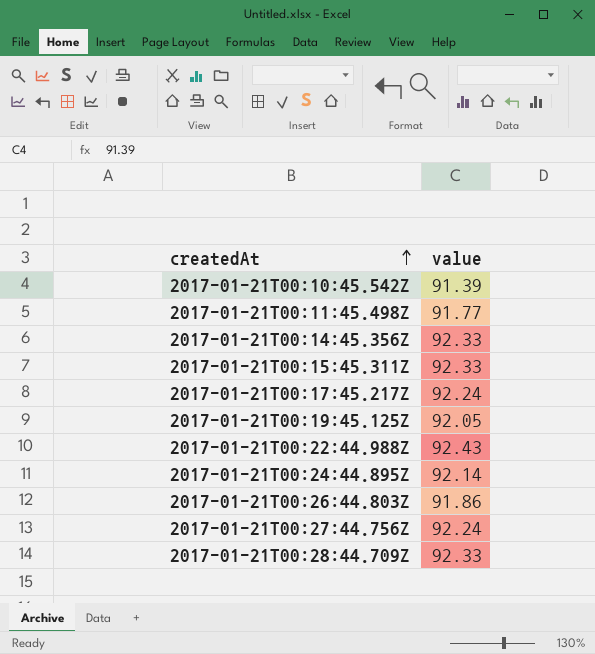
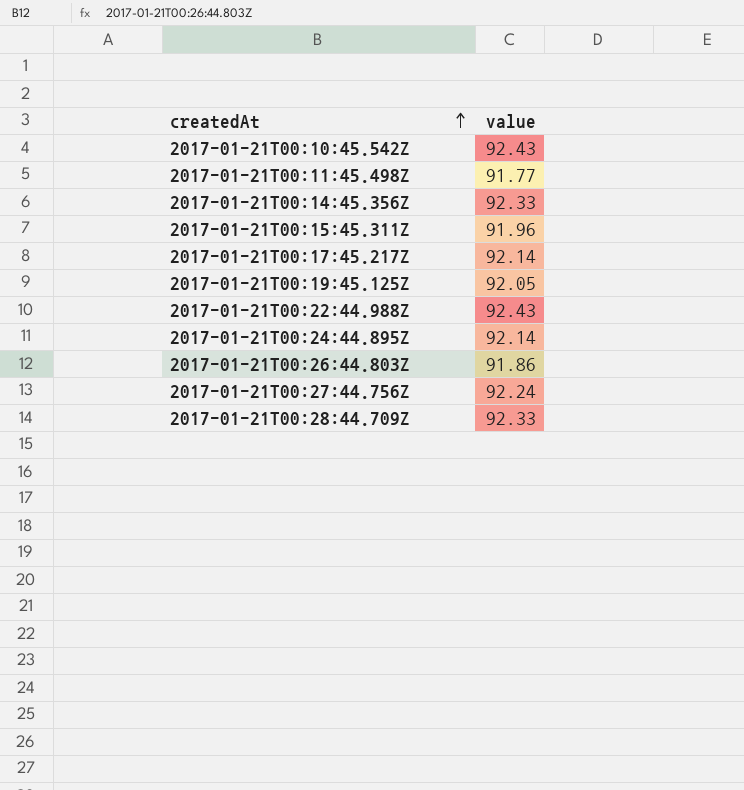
2017-01-21T00:10:45.542Z | value: 91.39 -> 92.43
2017-01-21T00:15:45.311Z | value: 92.33 -> 91.96
2017-01-21T00:17:45.217Z | value: 92.24 -> 92.14

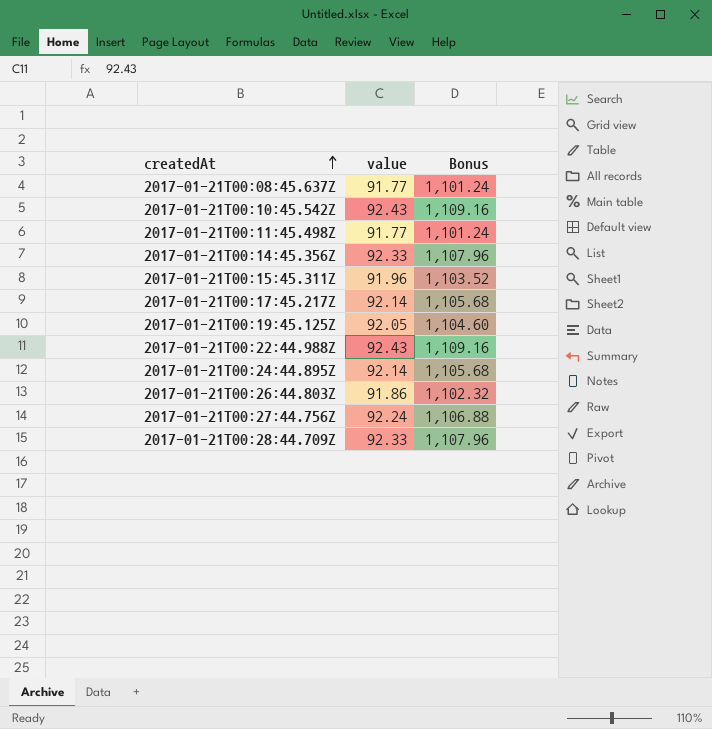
column Bonus | formula: none -> [value] * 12
row 2017-01-21T00:08:45.637Z: none -> 91.77 | 1,101.24

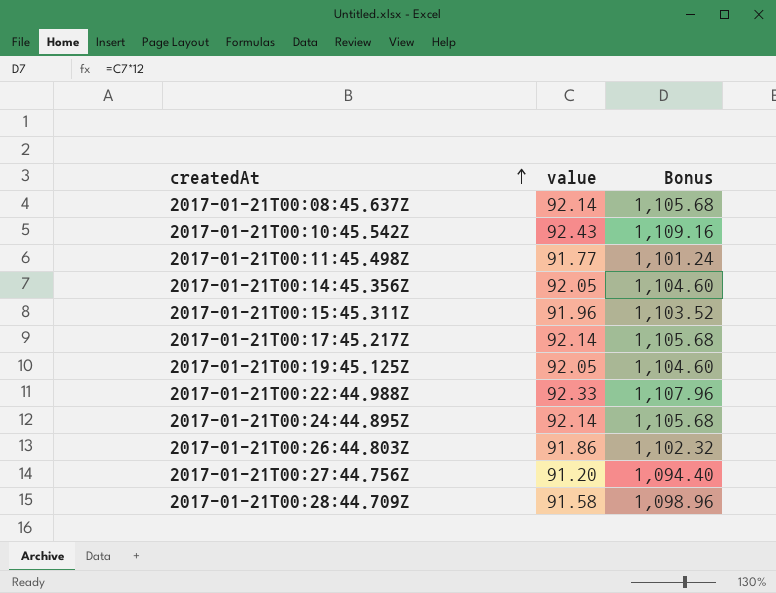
2017-01-21T00:08:45.637Z | value: 91.77 -> 92.14
2017-01-21T00:08:45.637Z | Bonus: 1,101.24 -> 1,105.68
2017-01-21T00:14:45.356Z | value: 92.33 -> 92.05
2017-01-21T00:14:45.356Z | Bonus: 1,107.96 -> 1,104.60
2017-01-21T00:22:44.988Z | value: 92.43 -> 92.33
2017-01-21T00:22:44.988Z | Bonus: 1,109.16 -> 1,107.96
2017-01-21T00:27:44.756Z | value: 92.24 -> 91.20
2017-01-21T00:27:44.756Z | Bonus: 1,106.88 -> 1,094.40
2017-01-21T00:28:44.709Z | value: 92.33 -> 91.58
2017-01-21T00:28:44.709Z | Bonus: 1,107.96 -> 1,098.96

